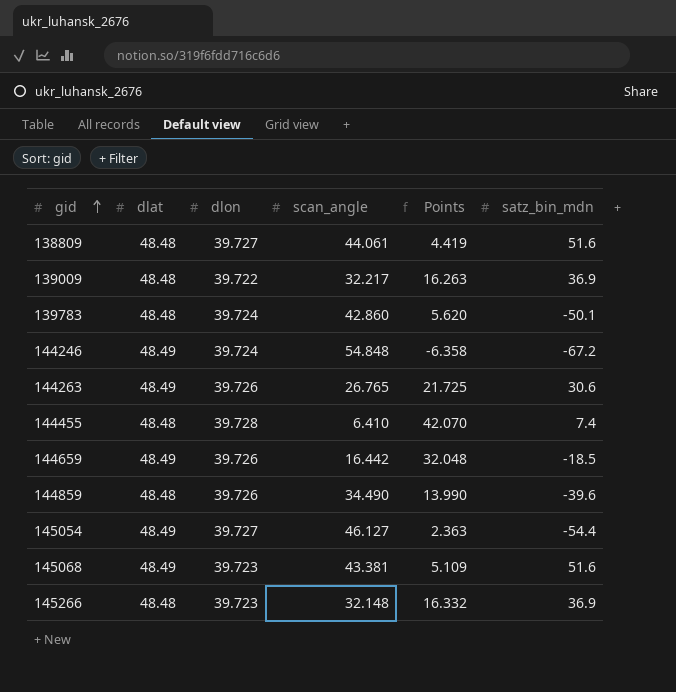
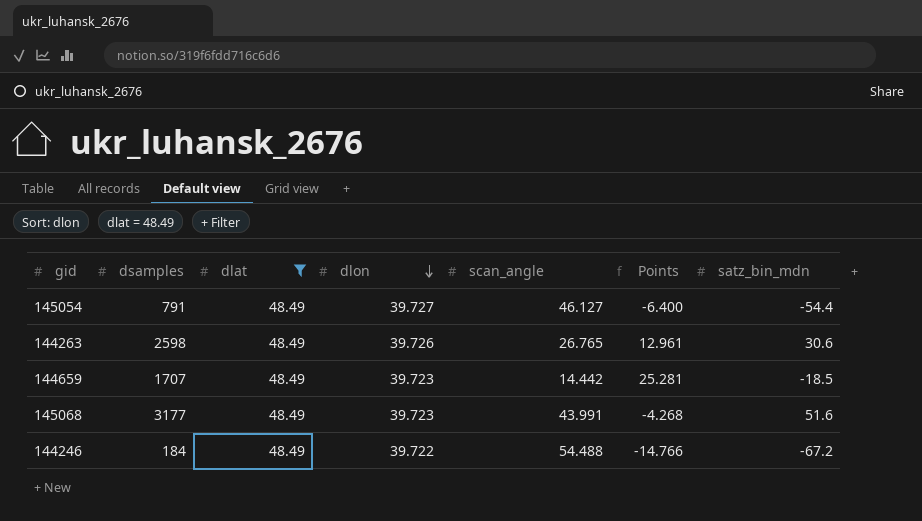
filter: none -> dlat = 48.49
row order: gid ascending -> dlon descending
column dsamples | position: none -> 2
column Points | formula: [dlat] - [scan_angle] -> [dlon] - [scan_angle]
144659 | dlon: 39.726 -> 39.723
144659 | scan_angle: 16.442 -> 14.442
145068 | scan_angle: 43.381 -> 43.991
144246 | dlon: 39.724 -> 39.722
144246 | scan_angle: 54.848 -> 54.488

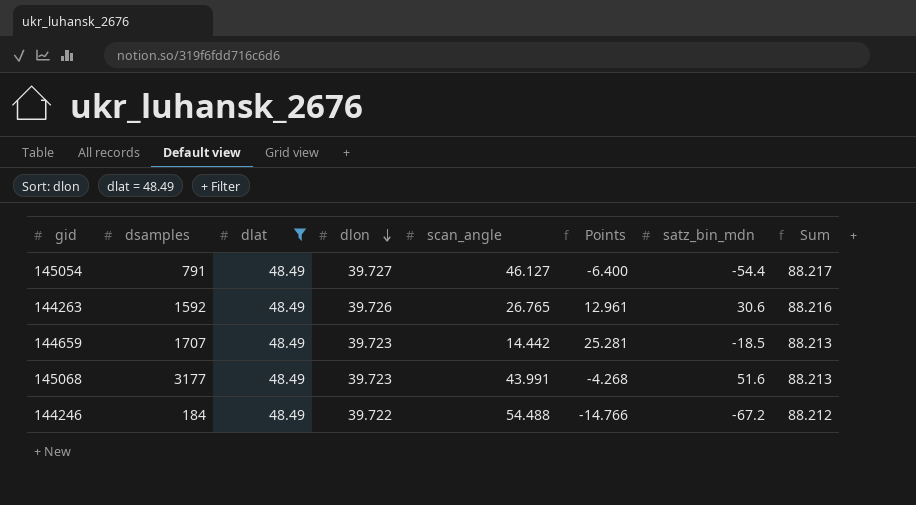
column Sum | formula: none -> [dlat] + [dlon]
144263 | dsamples: 2598 -> 1592

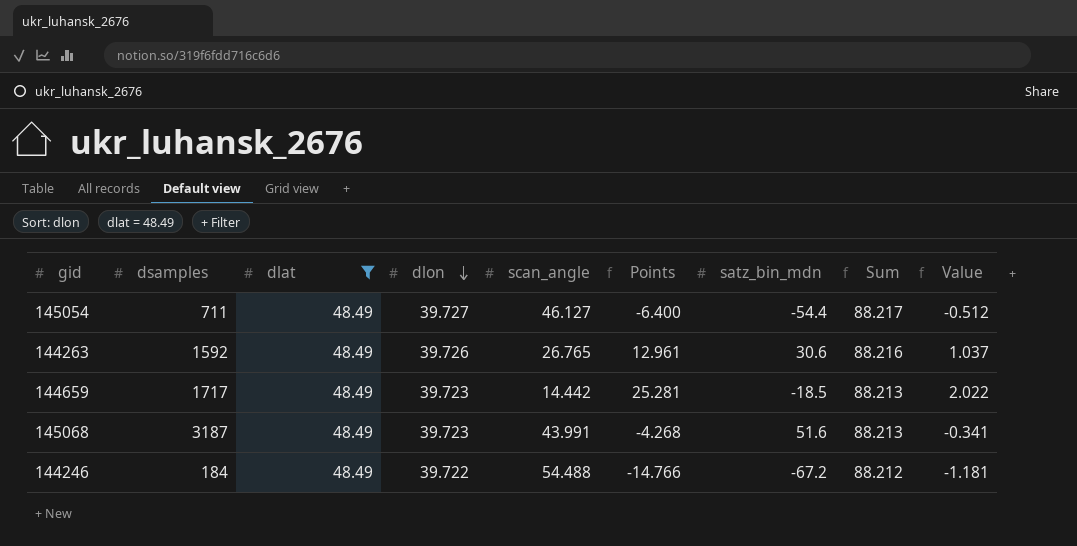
column Value | formula: none -> [Points] * 0.08
145054 | dsamples: 791 -> 711
144659 | dsamples: 1707 -> 1717
145068 | dsamples: 3177 -> 3187

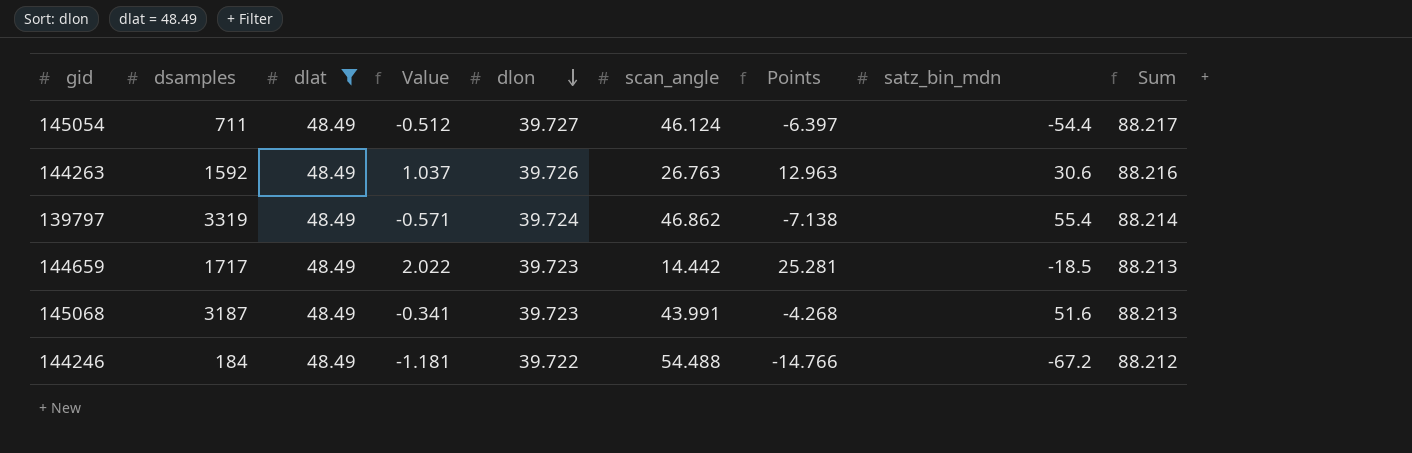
column Value | position: 9 -> 4
145054 | scan_angle: 46.127 -> 46.124
145054 | Points: -6.400 -> -6.397
144263 | scan_angle: 26.765 -> 26.763
144263 | Points: 12.961 -> 12.963
row 139797: none -> 3319 | 48.49 | -0.571 | 39.724 | 46.862 | -7.138 | 55.4 | 88.214

